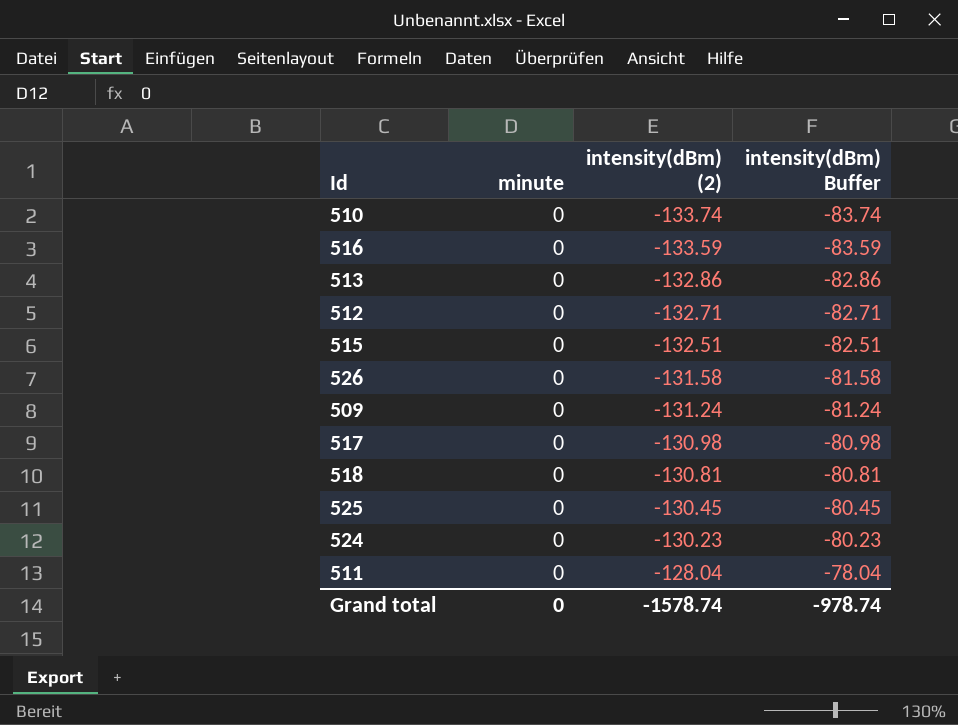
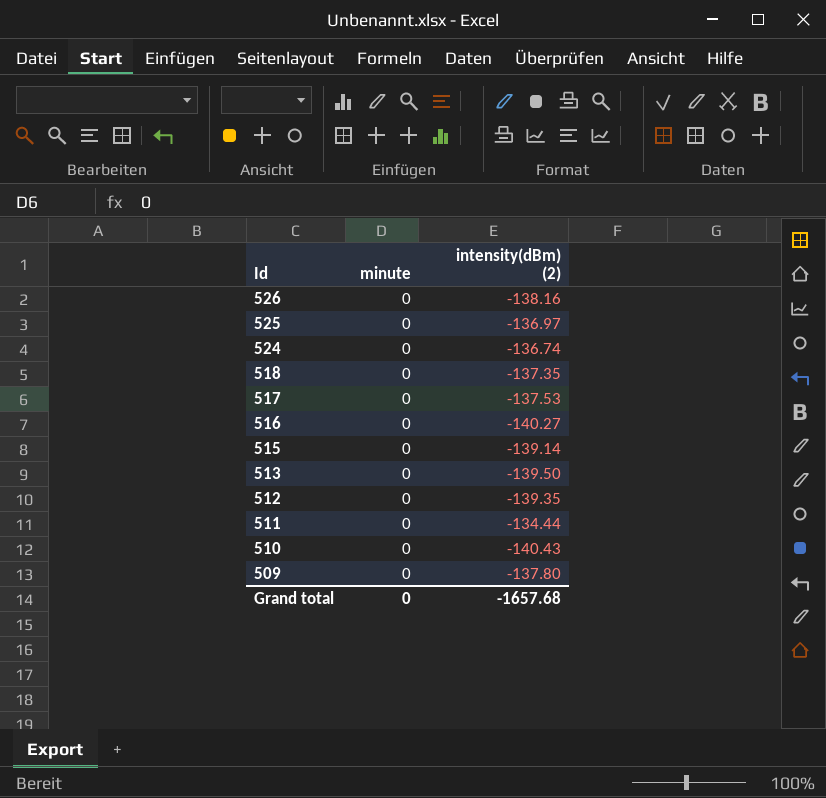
row order: intensity(dBm) (2) ascending -> Id descending
column intensity(dBm) Buffer | formula: [intensity(dBm) (2)] + 50 -> none
526 | intensity(dBm) (2): -131.58 -> -138.16
525 | intensity(dBm) (2): -130.45 -> -136.97
524 | intensity(dBm) (2): -130.23 -> -136.74
518 | intensity(dBm) (2): -130.81 -> -137.35
517 | intensity(dBm) (2): -130.98 -> -137.53
516 | intensity(dBm) (2): -133.59 -> -140.27
515 | intensity(dBm) (2): -132.51 -> -139.14
513 | intensity(dBm) (2): -132.86 -> -139.50
512 | intensity(dBm) (2): -132.71 -> -139.35
511 | intensity(dBm) (2): -128.04 -> -134.44
510 | intensity(dBm) (2): -133.74 -> -140.43
509 | intensity(dBm) (2): -131.24 -> -137.80
Grand total | intensity(dBm) (2): -1578.74 -> -1657.68

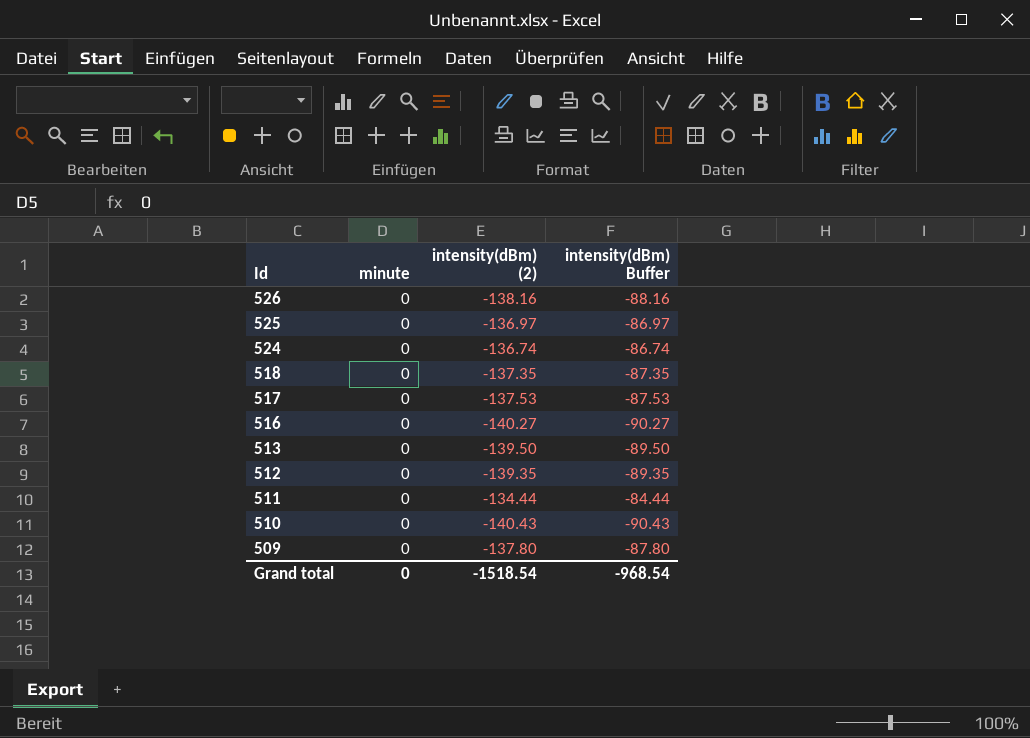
column intensity(dBm) Buffer | formula: none -> [intensity(dBm) (2)] + 50
row 515: 0 | -139.14 -> none
Grand total | intensity(dBm) (2): -1657.68 -> -1518.54

